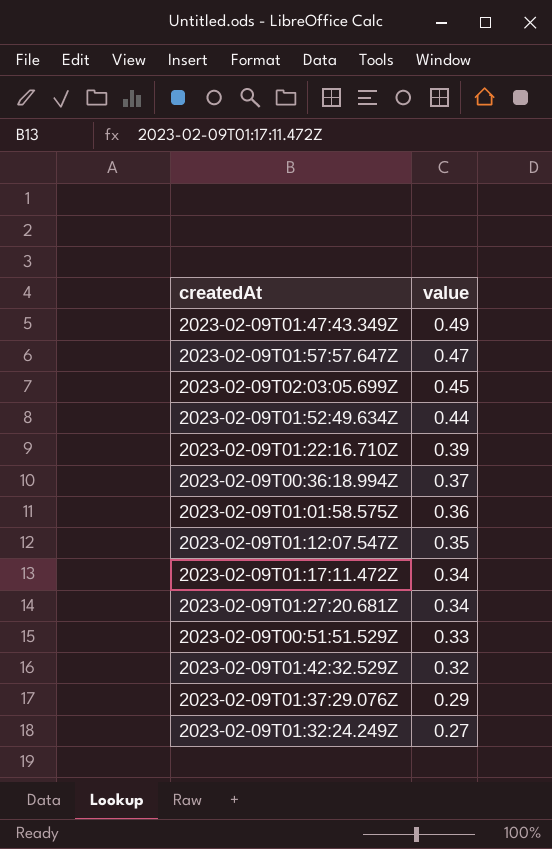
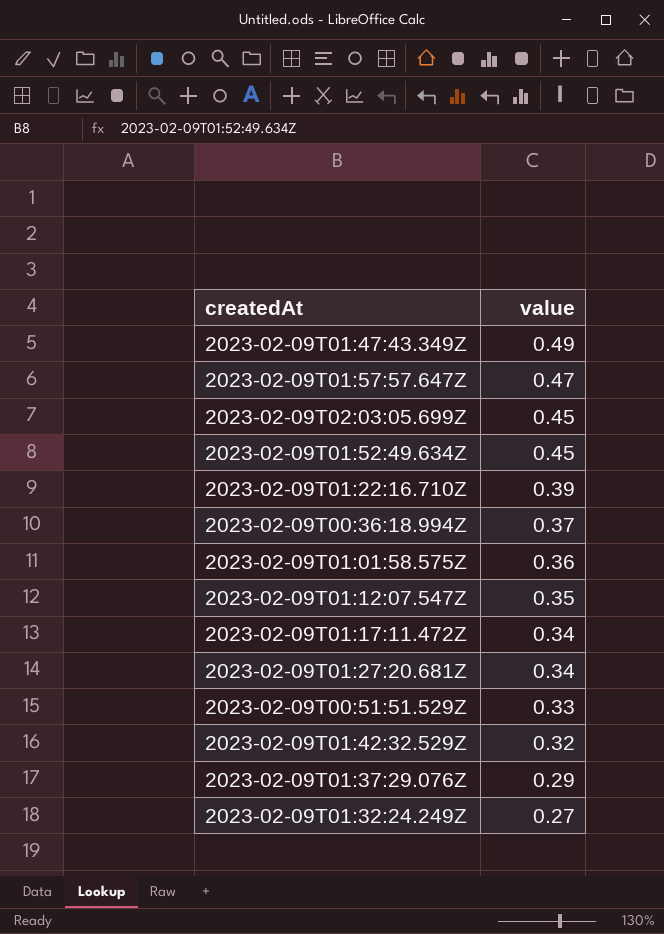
2023-02-09T01:52:49.634Z | value: 0.44 -> 0.45

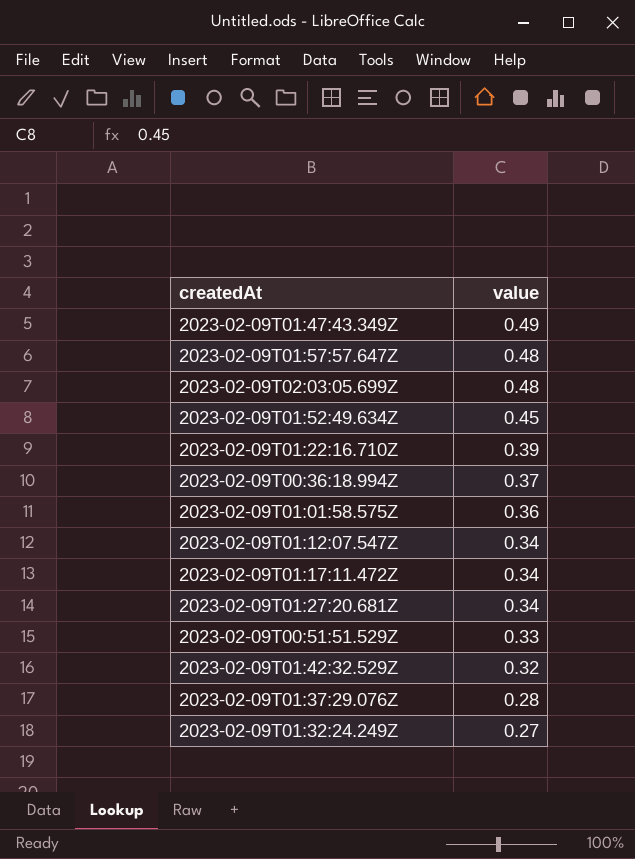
2023-02-09T01:57:57.647Z | value: 0.47 -> 0.48
2023-02-09T02:03:05.699Z | value: 0.45 -> 0.48
2023-02-09T01:12:07.547Z | value: 0.35 -> 0.34
2023-02-09T01:37:29.076Z | value: 0.29 -> 0.28

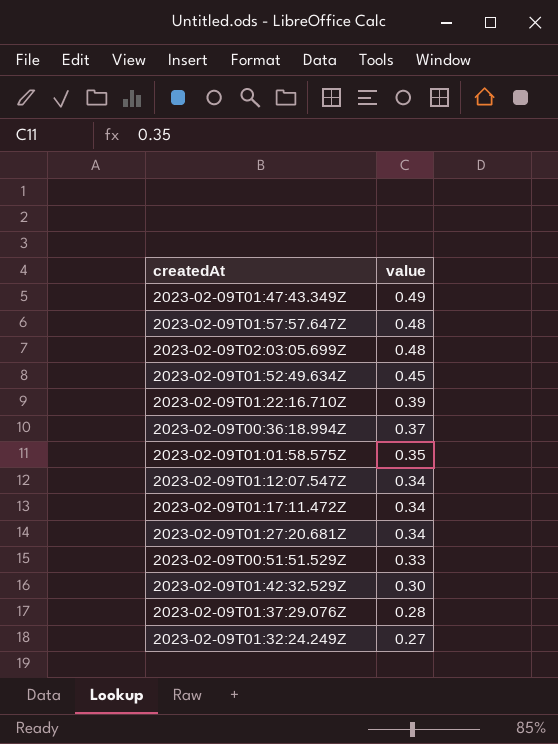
2023-02-09T01:01:58.575Z | value: 0.36 -> 0.35
2023-02-09T01:42:32.529Z | value: 0.32 -> 0.30

